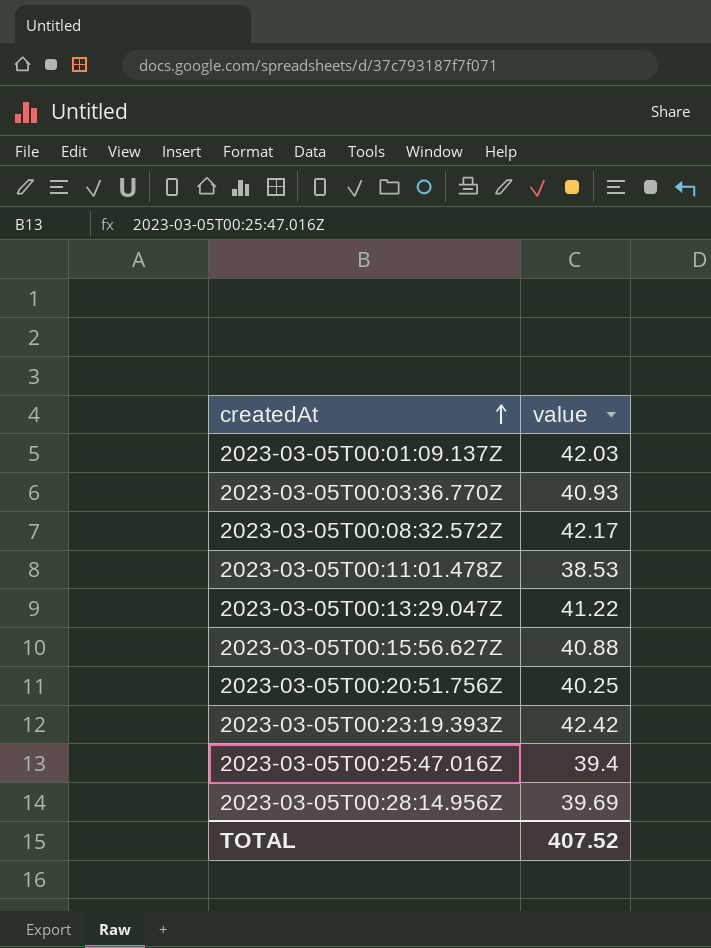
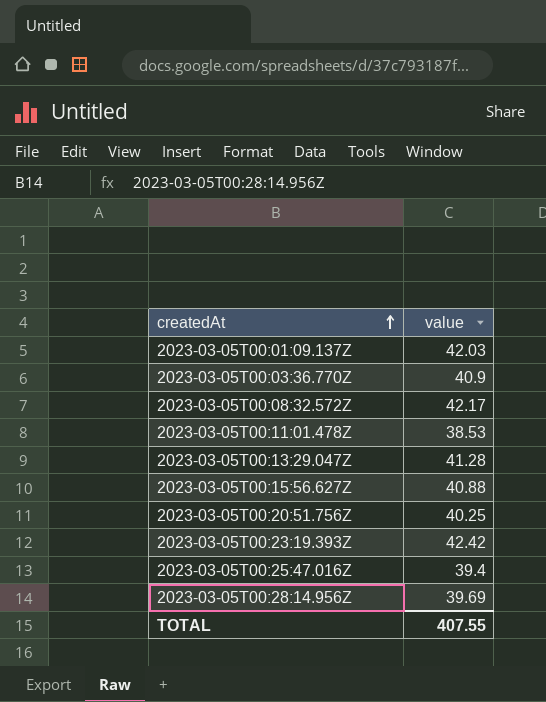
2023-03-05T00:03:36.770Z | value: 40.93 -> 40.9
2023-03-05T00:13:29.047Z | value: 41.22 -> 41.28
TOTAL | value: 407.52 -> 407.55

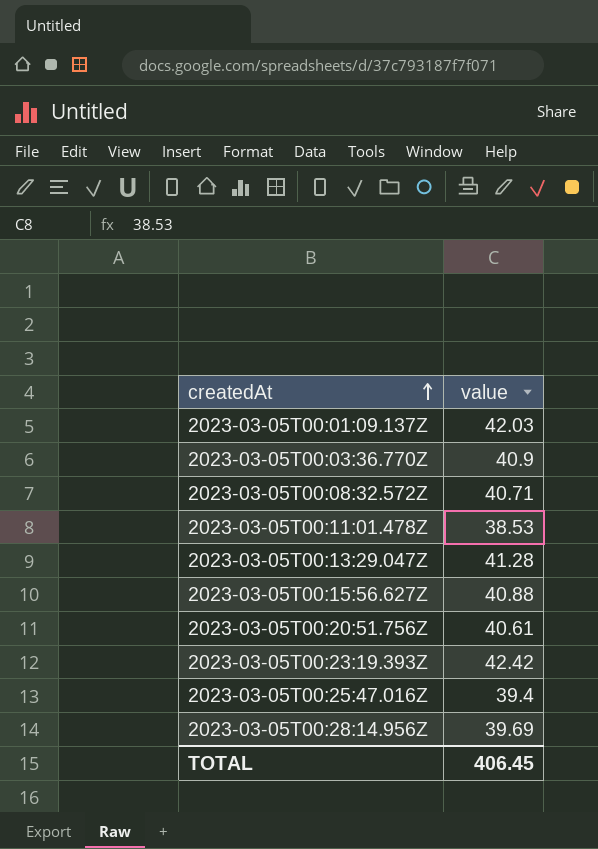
2023-03-05T00:08:32.572Z | value: 42.17 -> 40.71
2023-03-05T00:20:51.756Z | value: 40.25 -> 40.61
TOTAL | value: 407.55 -> 406.45

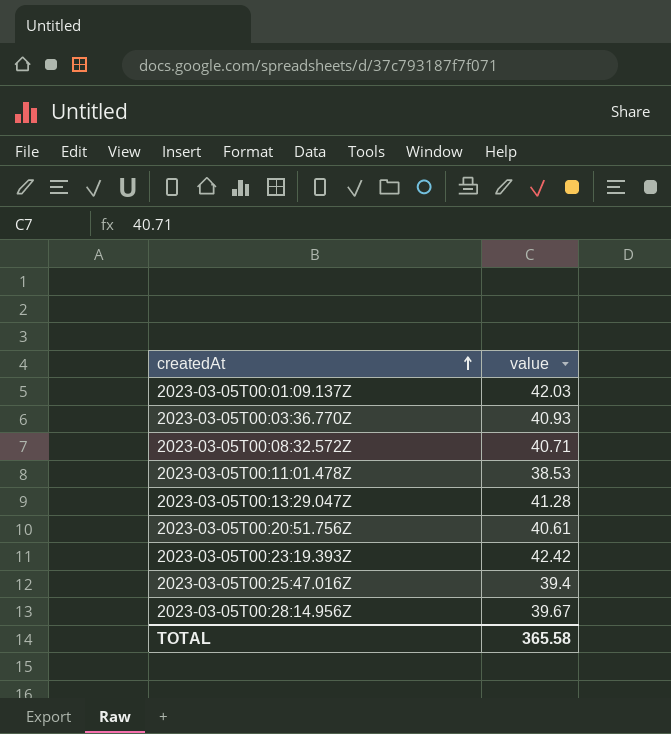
row 2023-03-05T00:15:56.627Z: 40.88 -> none
2023-03-05T00:03:36.770Z | value: 40.9 -> 40.93
2023-03-05T00:28:14.956Z | value: 39.69 -> 39.67
TOTAL | value: 406.45 -> 365.58

